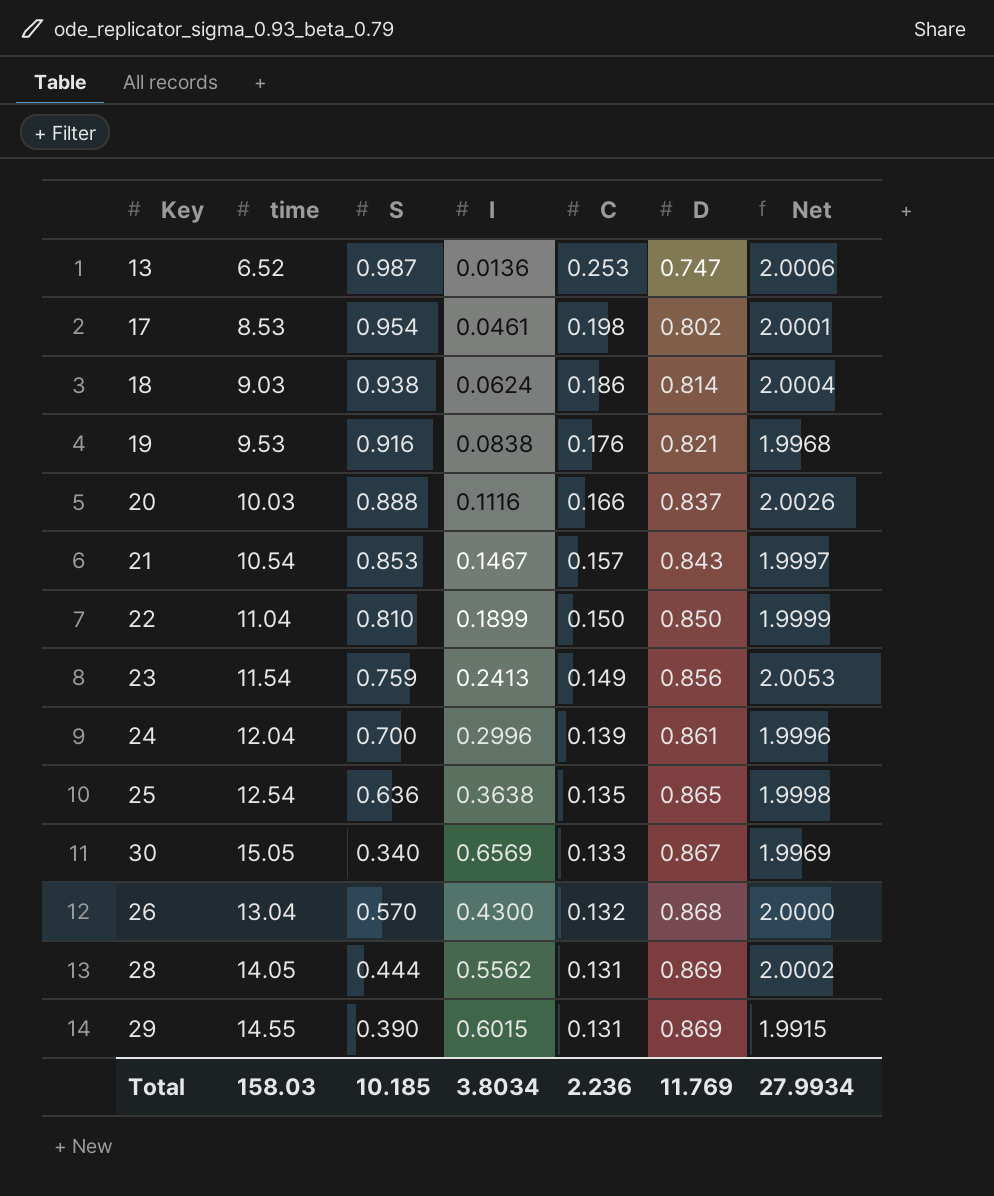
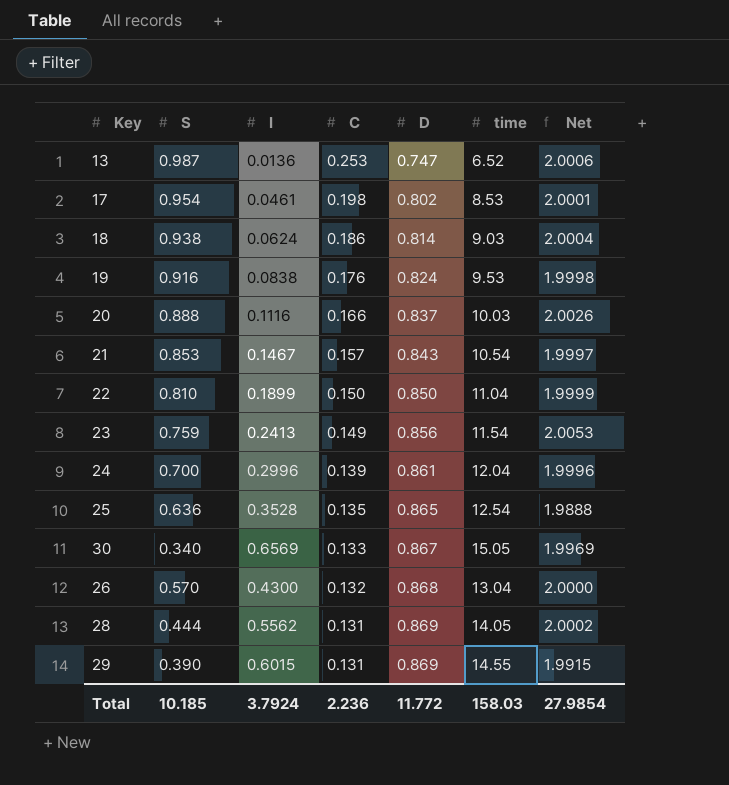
column time | position: 2 -> 6
19 | D: 0.821 -> 0.824
19 | Net: 1.9968 -> 1.9998
25 | I: 0.3638 -> 0.3528
25 | Net: 1.9998 -> 1.9888
Total | I: 3.8034 -> 3.7924
Total | D: 11.769 -> 11.772
Total | Net: 27.9934 -> 27.9854

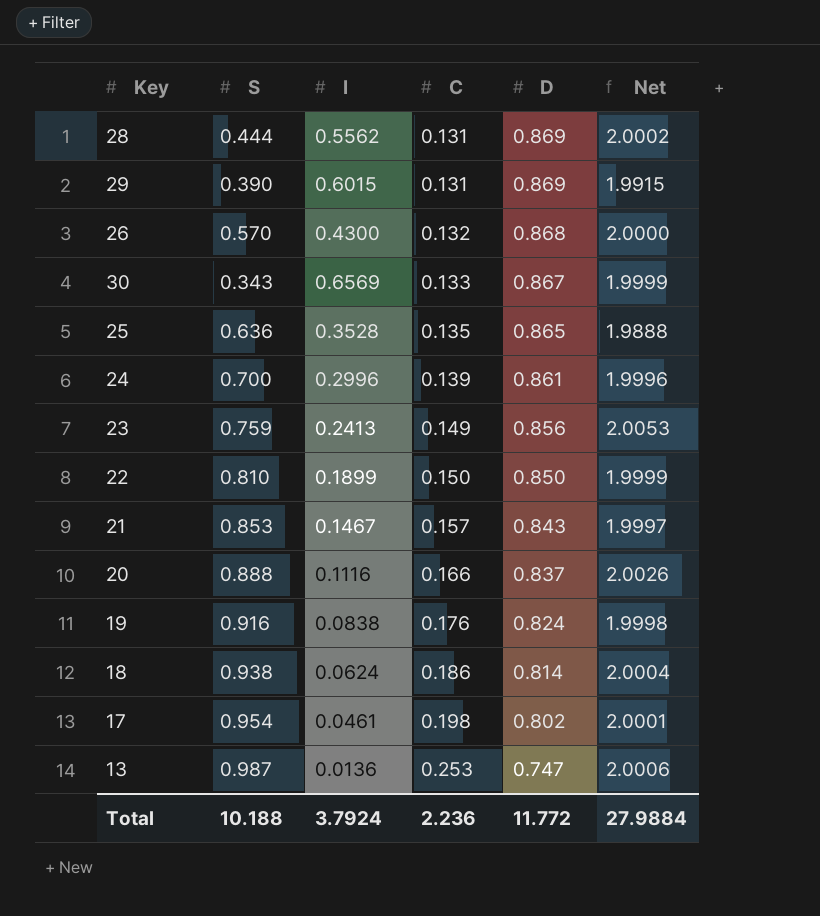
row order: C descending -> C ascending
column time | position: 6 -> none
30 | S: 0.340 -> 0.343
30 | Net: 1.9969 -> 1.9999
Total | S: 10.185 -> 10.188
Total | Net: 27.9854 -> 27.9884

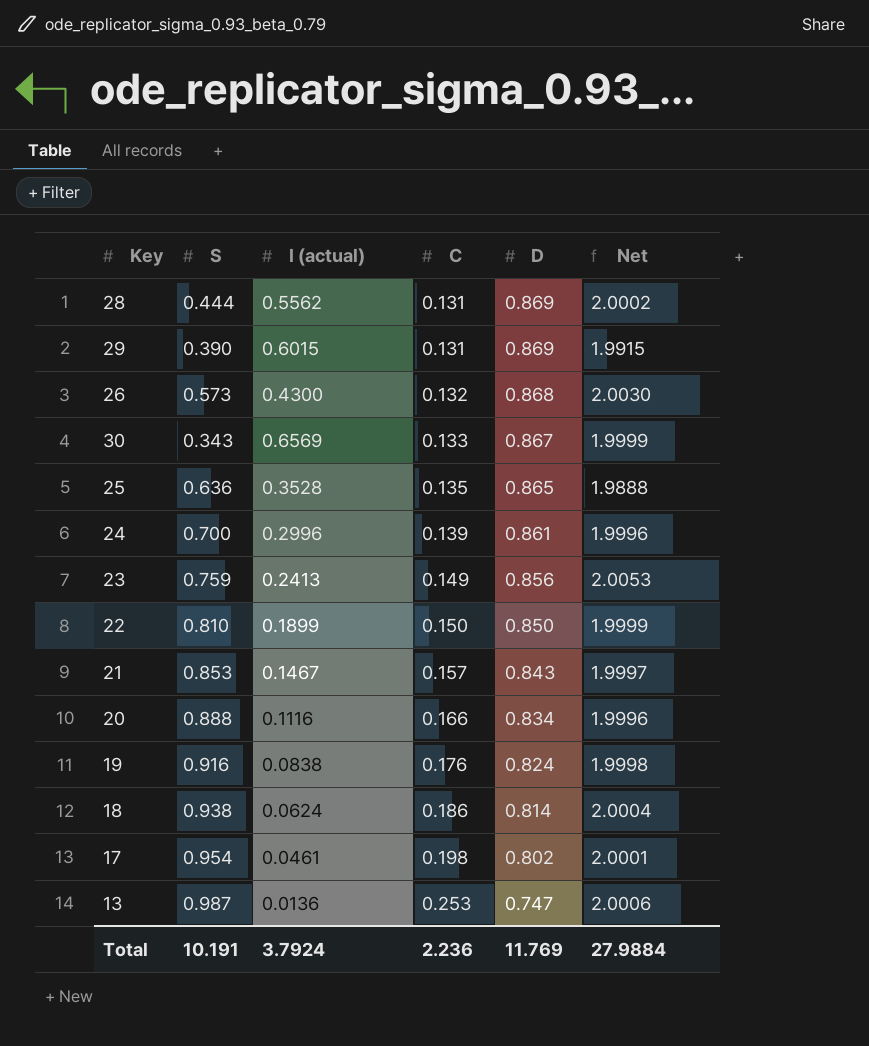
column name: I -> I (actual)
26 | S: 0.570 -> 0.573
26 | Net: 2.0000 -> 2.0030
20 | D: 0.837 -> 0.834
20 | Net: 2.0026 -> 1.9996
Total | S: 10.188 -> 10.191
Total | D: 11.772 -> 11.769

